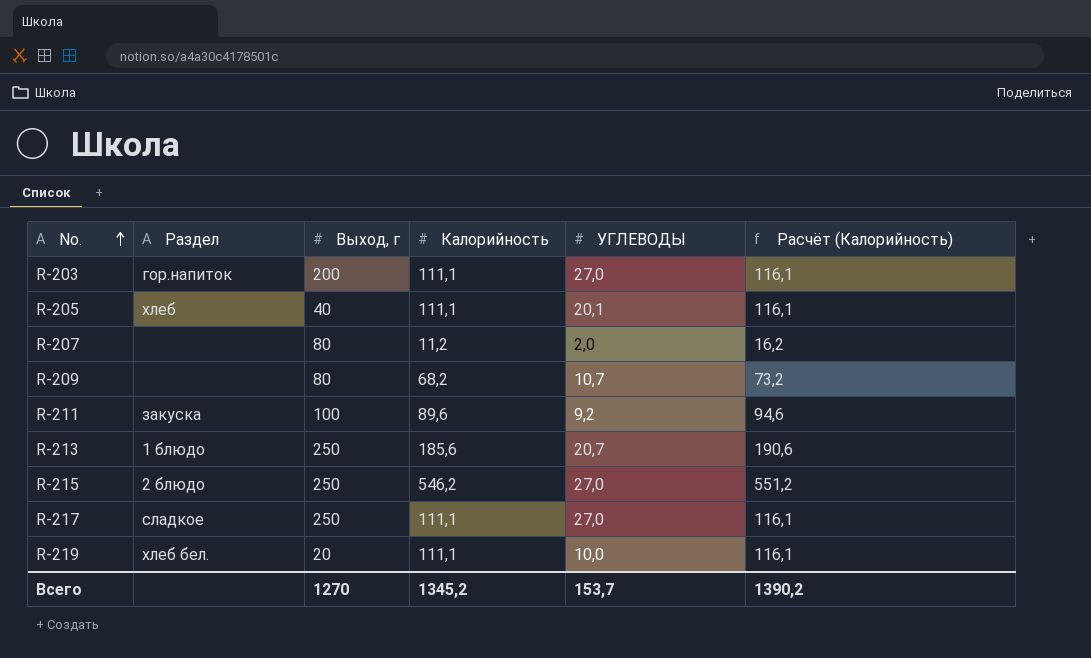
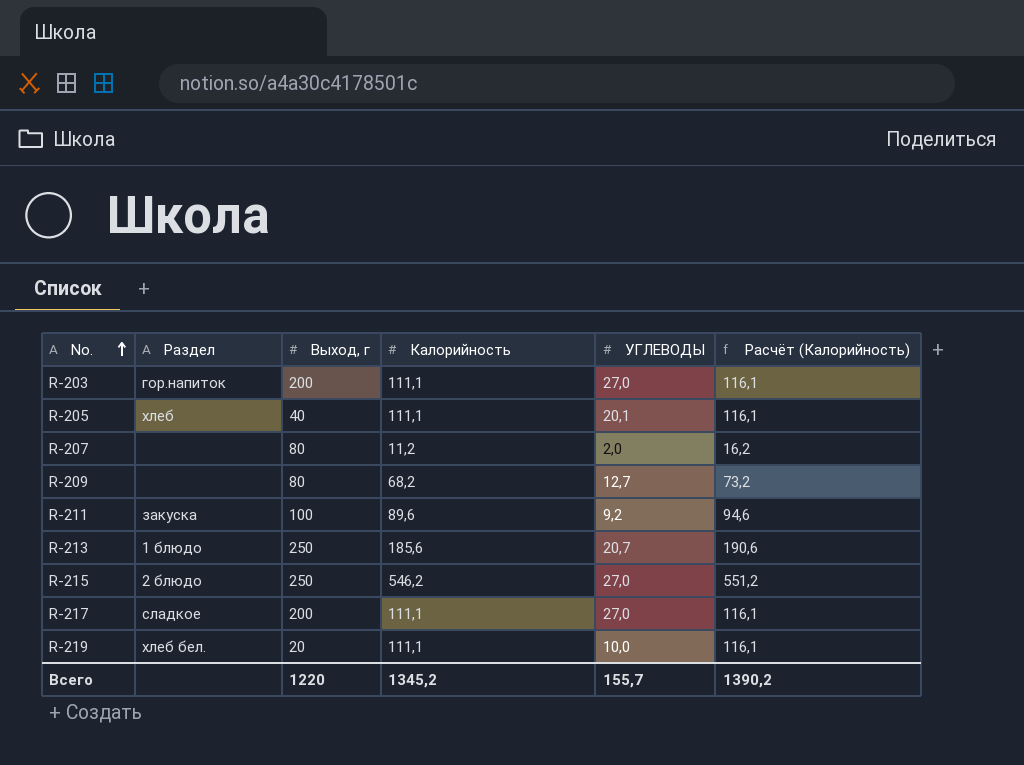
R-209 | УГЛЕВОДЫ: 10,7 -> 12,7
R-217 | Выход, г: 250 -> 200
Всего | Выход, г: 1270 -> 1220
Всего | УГЛЕВОДЫ: 153,7 -> 155,7

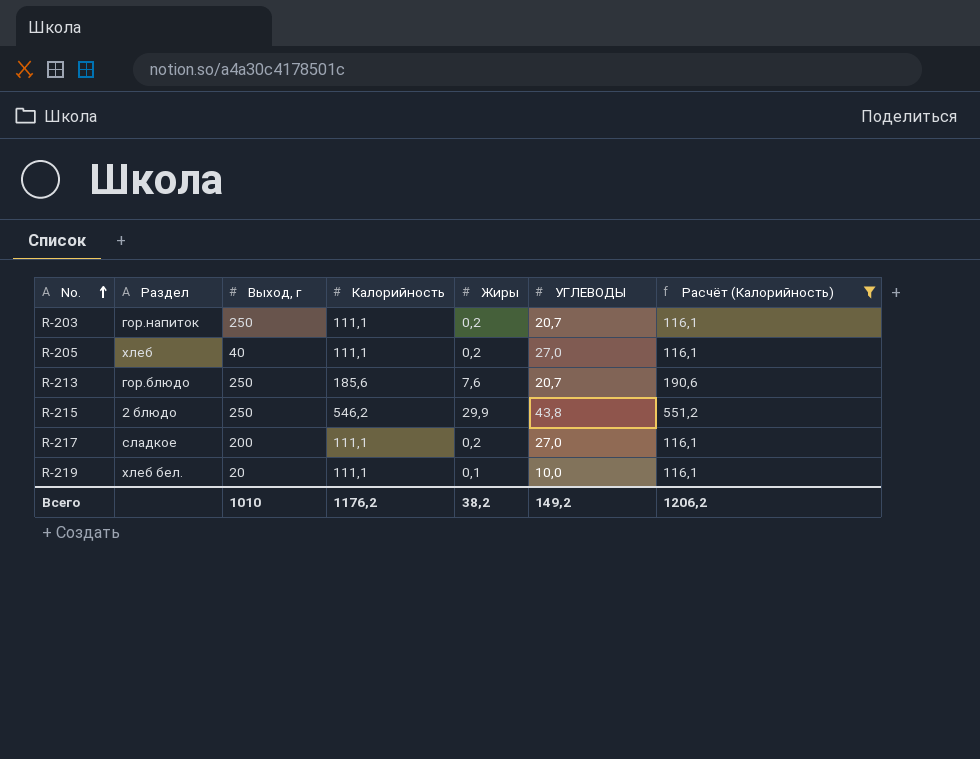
filter: none -> Расчёт (Калорийность) >= 116,1
column Жиры | position: none -> 5
R-203 | Выход, г: 200 -> 250
R-203 | УГЛЕВОДЫ: 27,0 -> 20,7
R-205 | УГЛЕВОДЫ: 20,1 -> 27,0
R-213 | Раздел: 1 блюдо -> гор.блюдо
R-215 | УГЛЕВОДЫ: 27,0 -> 43,8
Всего | Выход, г: 1220 -> 1010
Всего | Калорийность: 1345,2 -> 1176,2
Всего | УГЛЕВОДЫ: 155,7 -> 149,2
Всего | Расчёт (Калорийность): 1390,2 -> 1206,2

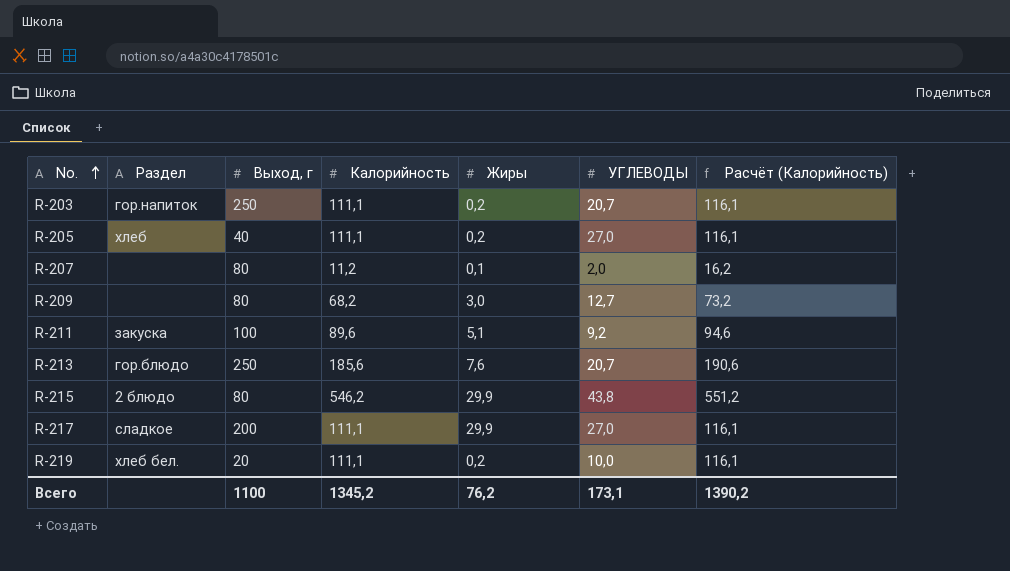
filter: Расчёт (Калорийность) >= 116,1 -> none
R-215 | Выход, г: 250 -> 80
R-217 | Жиры: 0,2 -> 29,9
R-219 | Жиры: 0,1 -> 0,2
Всего | Выход, г: 1010 -> 1100
Всего | Калорийность: 1176,2 -> 1345,2
Всего | Жиры: 38,2 -> 76,2
Всего | УГЛЕВОДЫ: 149,2 -> 173,1
Всего | Расчёт (Калорийность): 1206,2 -> 1390,2

